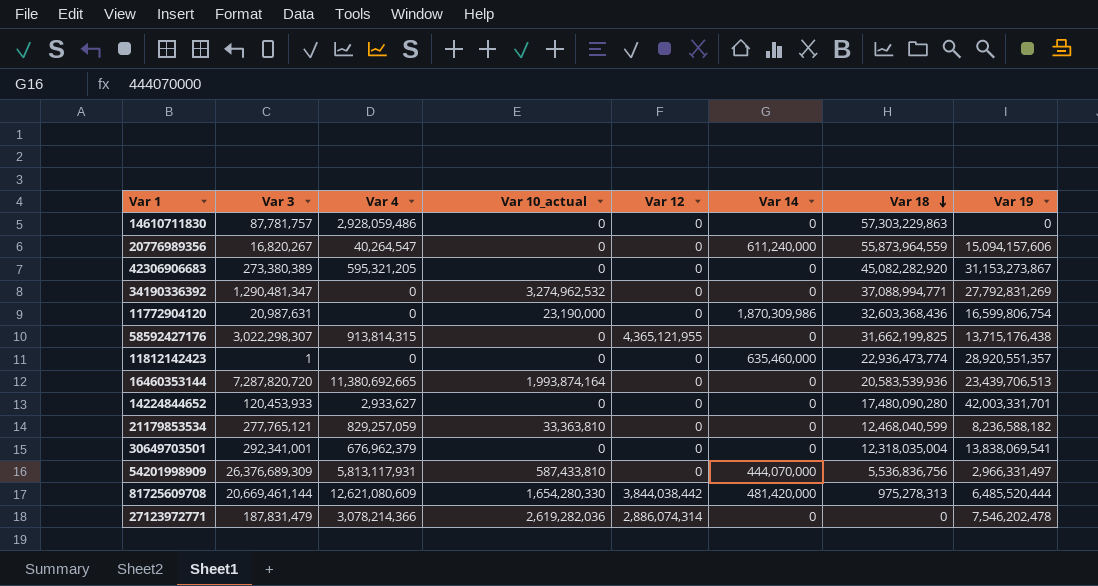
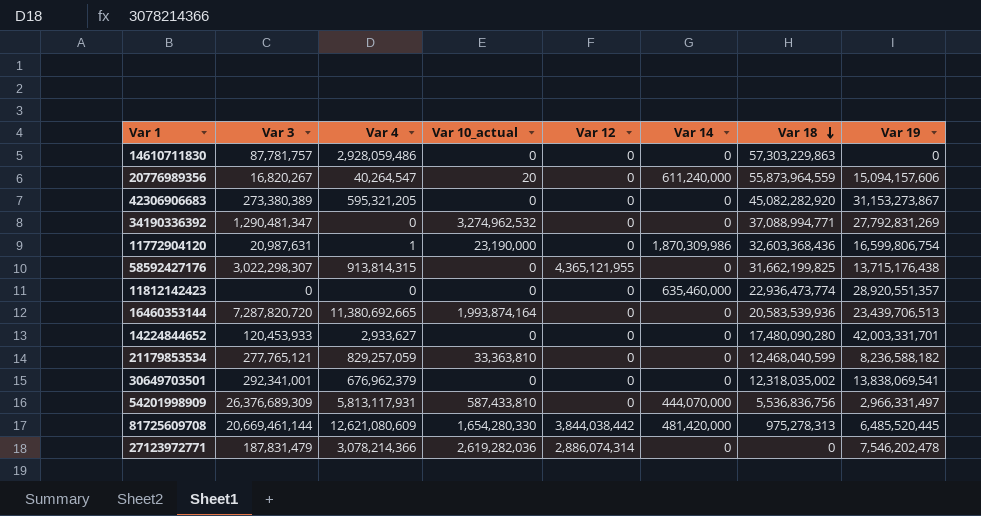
20776989356 | Var 10_actual: 0 -> 20
11772904120 | Var 4: 0 -> 1
11812142423 | Var 3: 1 -> 0
30649703501 | Var 18: 12,318,035,004 -> 12,318,035,002
81725609708 | Var 19: 6,485,520,444 -> 6,485,520,445

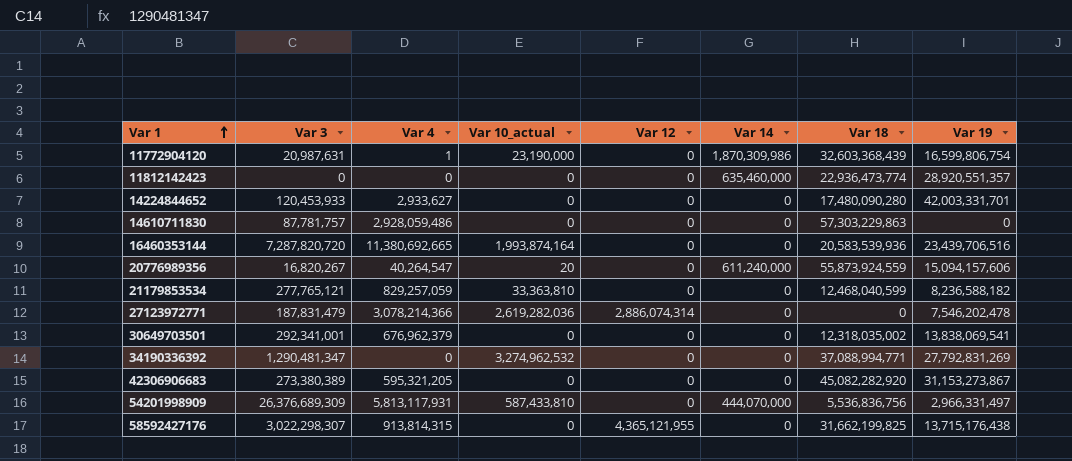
row order: Var 18 descending -> Var 1 ascending
row 81725609708: 20,669,461,144 | 12,621,080,609 | 1,654,280,330 | 3,844,038,442 | 481,420,000 | 975,278,313 | 6,485,520,445 -> none
11772904120 | Var 18: 32,603,368,436 -> 32,603,368,439
16460353144 | Var 19: 23,439,706,513 -> 23,439,706,516
20776989356 | Var 18: 55,873,964,559 -> 55,873,924,559

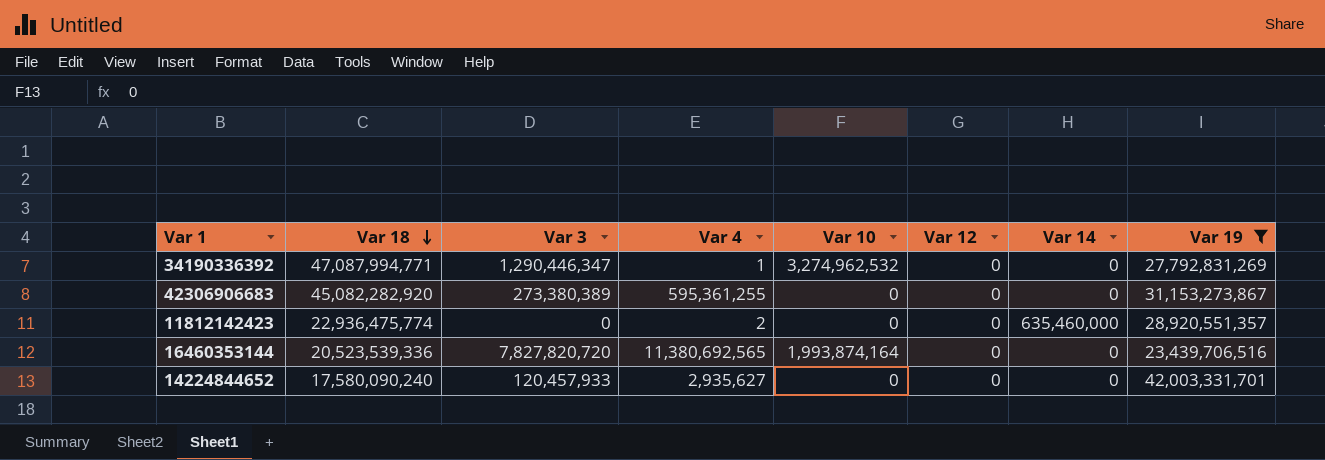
filter: none -> Var 19 >= 23,439,706,516
row order: Var 1 ascending -> Var 18 descending
column Var 18 | position: 7 -> 2
column name: Var 10_actual -> Var 10
34190336392 | Var 18: 37,088,994,771 -> 47,087,994,771
34190336392 | Var 3: 1,290,481,347 -> 1,290,446,347
34190336392 | Var 4: 0 -> 1
42306906683 | Var 4: 595,321,205 -> 595,361,255
11812142423 | Var 18: 22,936,473,774 -> 22,936,475,774
11812142423 | Var 4: 0 -> 2
16460353144 | Var 18: 20,583,539,936 -> 20,523,539,336
16460353144 | Var 3: 7,287,820,720 -> 7,827,820,720
16460353144 | Var 4: 11,380,692,665 -> 11,380,692,565
14224844652 | Var 18: 17,480,090,280 -> 17,580,090,240
14224844652 | Var 3: 120,453,933 -> 120,457,933
14224844652 | Var 4: 2,933,627 -> 2,935,627

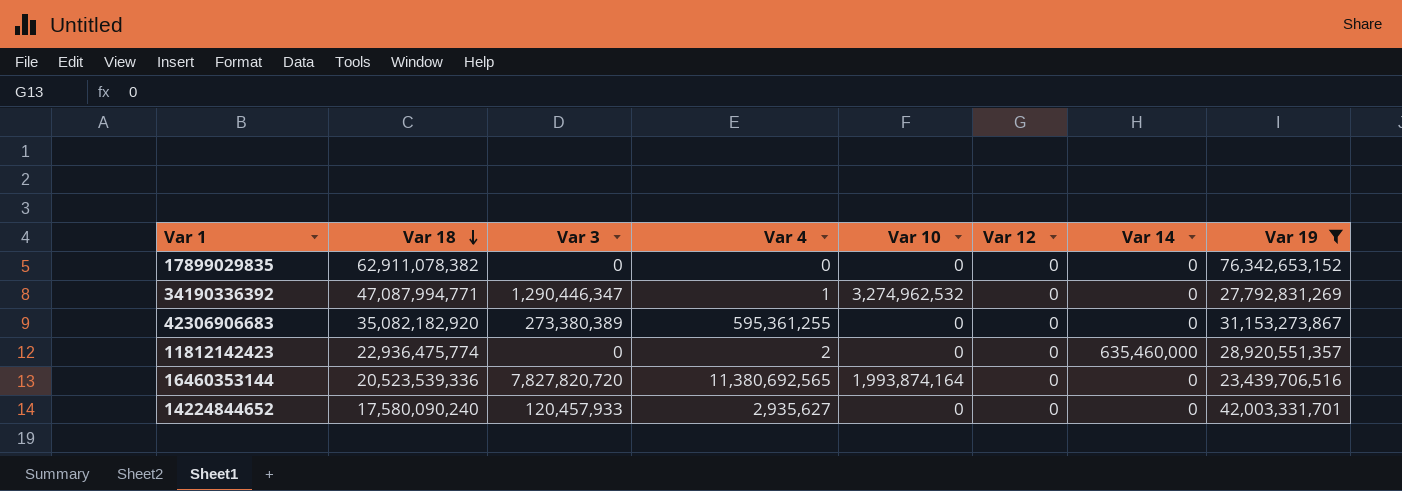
row 17899029835: none -> 62,911,078,382 | 0 | 0 | 0 | 0 | 0 | 76,342,653,152
42306906683 | Var 18: 45,082,282,920 -> 35,082,182,920

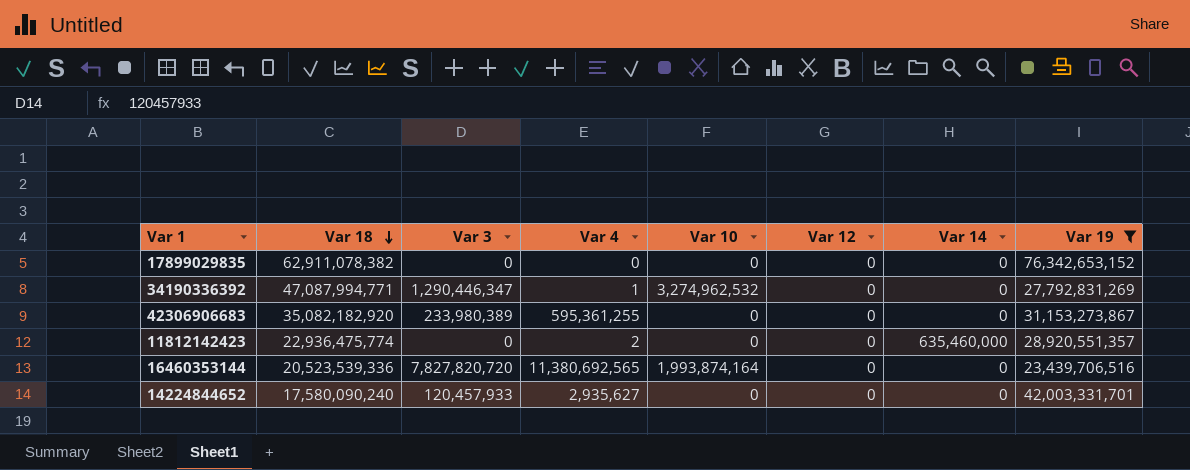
42306906683 | Var 3: 273,380,389 -> 233,980,389

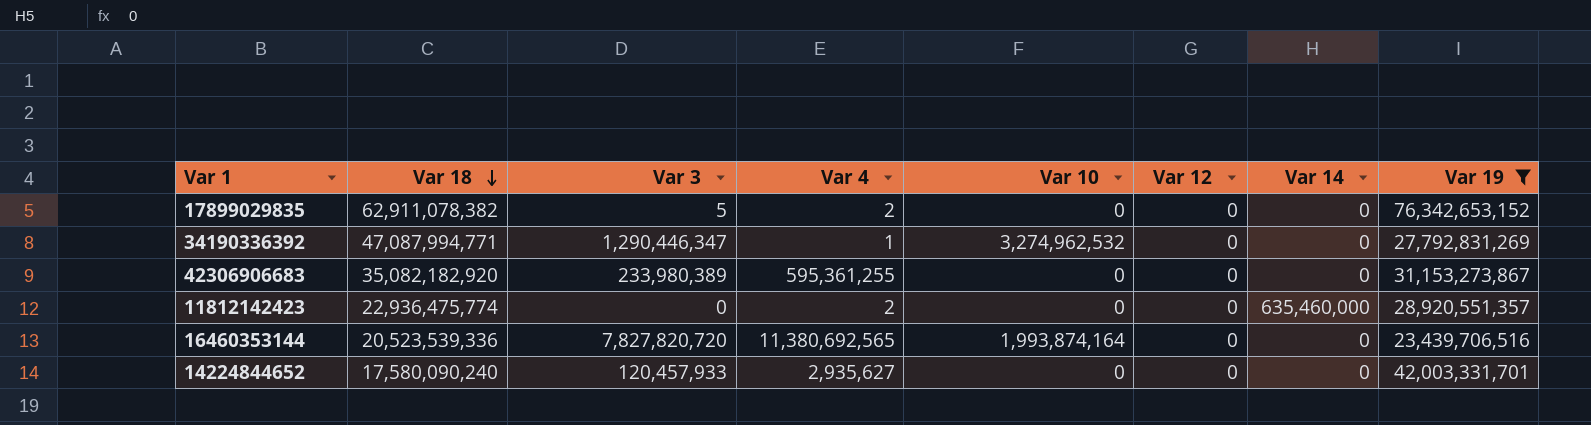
17899029835 | Var 3: 0 -> 5
17899029835 | Var 4: 0 -> 2

